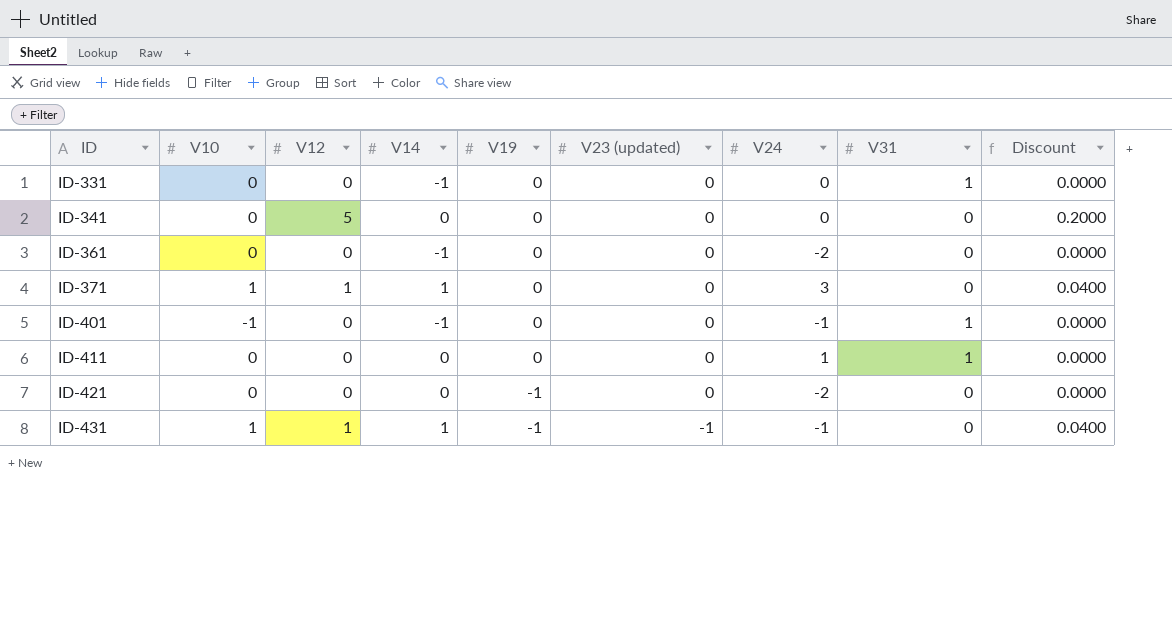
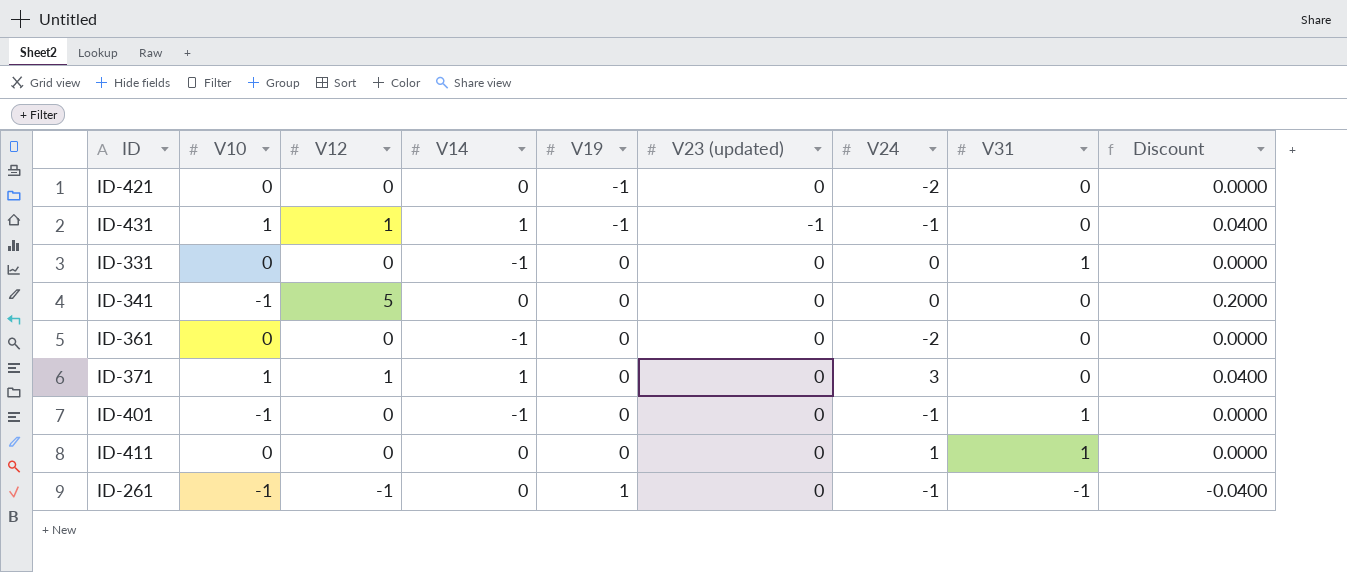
row order: ID ascending -> V19 ascending
ID-341 | V10: 0 -> -1
row ID-261: none -> -1 | -1 | 0 | 1 | 0 | -1 | -1 | -0.0400

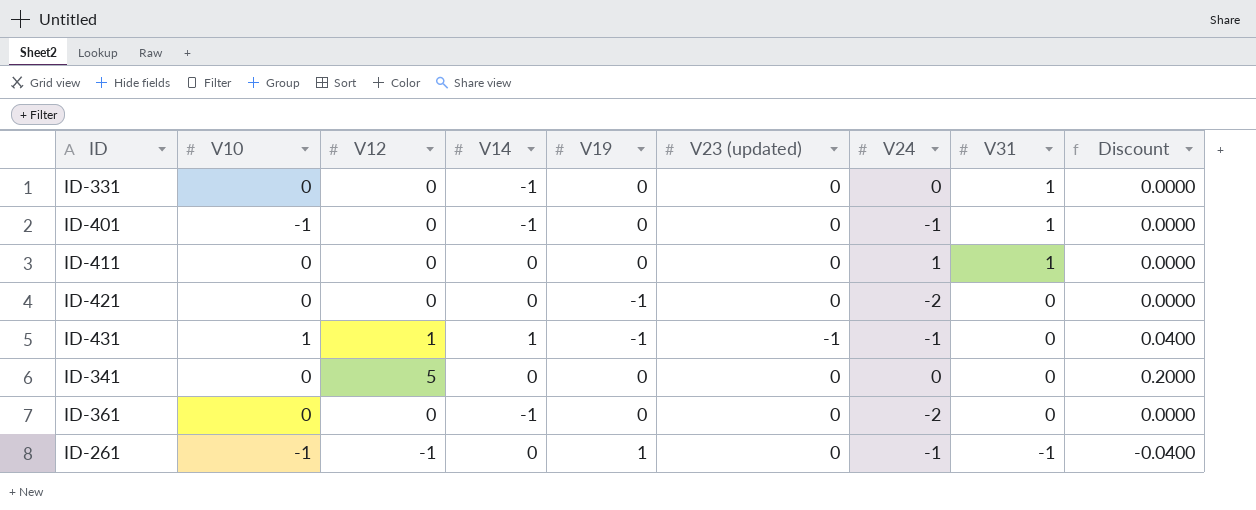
row order: V19 ascending -> V31 descending
row ID-371: 1 | 1 | 1 | 0 | 0 | 3 | 0 | 0.0400 -> none
ID-341 | V10: -1 -> 0

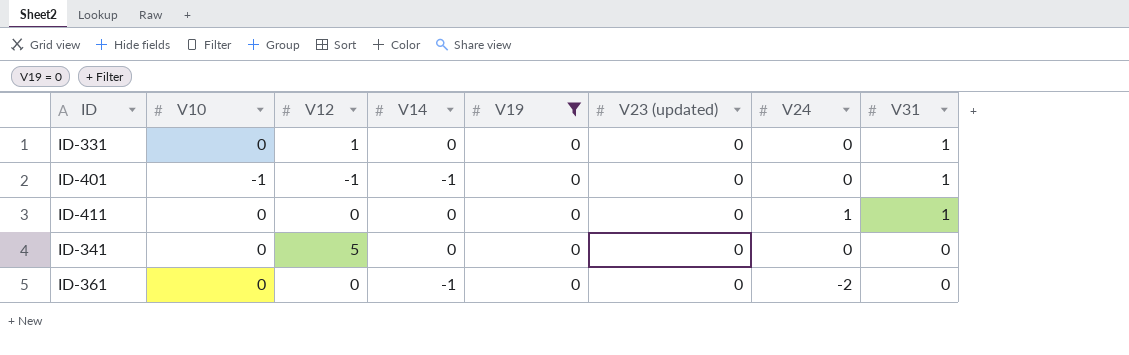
filter: none -> V19 = 0
column Discount | formula: [V12] * 0.04 -> none
ID-331 | V12: 0 -> 1
ID-331 | V14: -1 -> 0
ID-401 | V12: 0 -> -1
ID-401 | V24: -1 -> 0

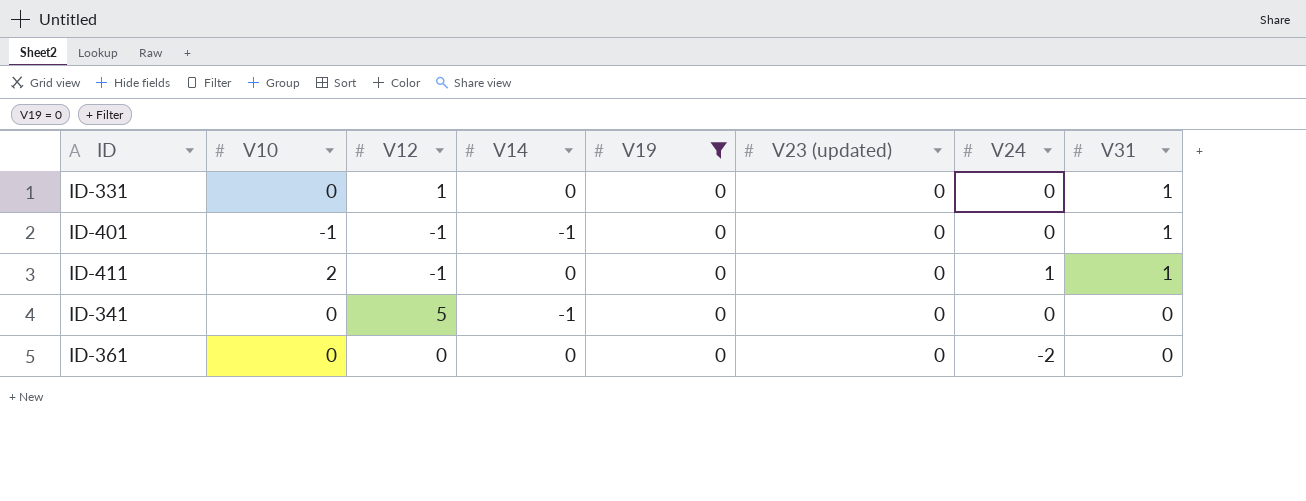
ID-411 | V10: 0 -> 2
ID-411 | V12: 0 -> -1
ID-341 | V14: 0 -> -1
ID-361 | V14: -1 -> 0

